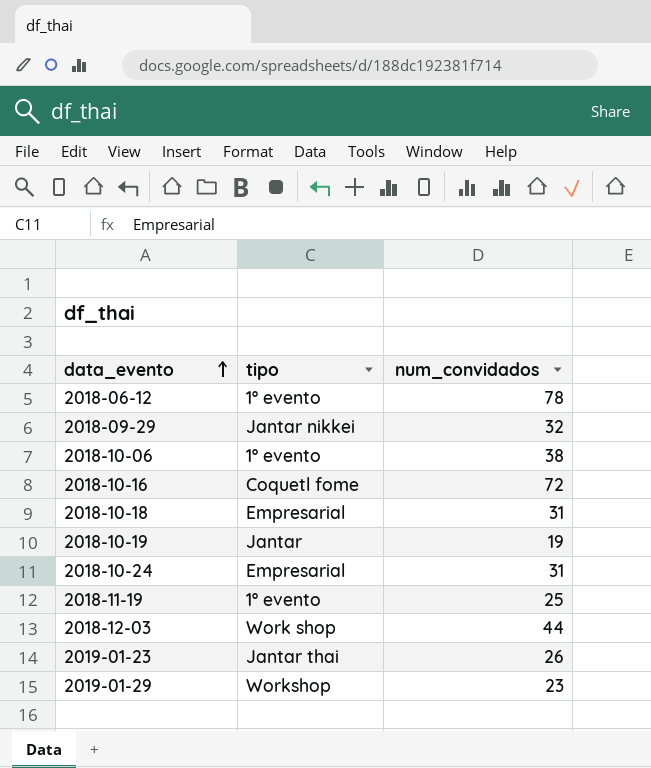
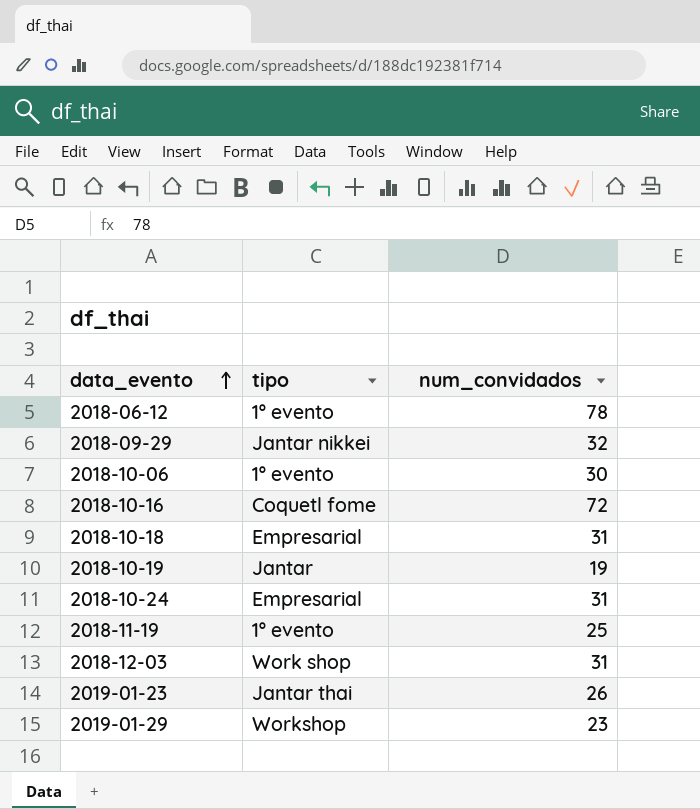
2018-10-06 | num_convidados: 38 -> 30
2018-12-03 | num_convidados: 44 -> 31

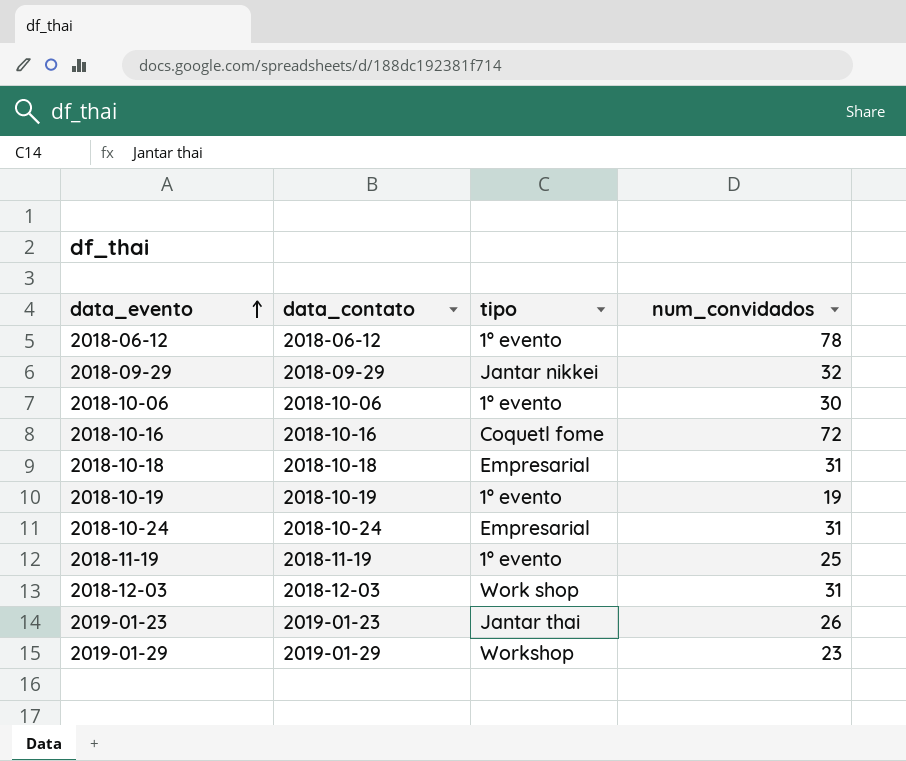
column data_contato | position: none -> 2
2018-10-19 | tipo: Jantar -> 1º evento

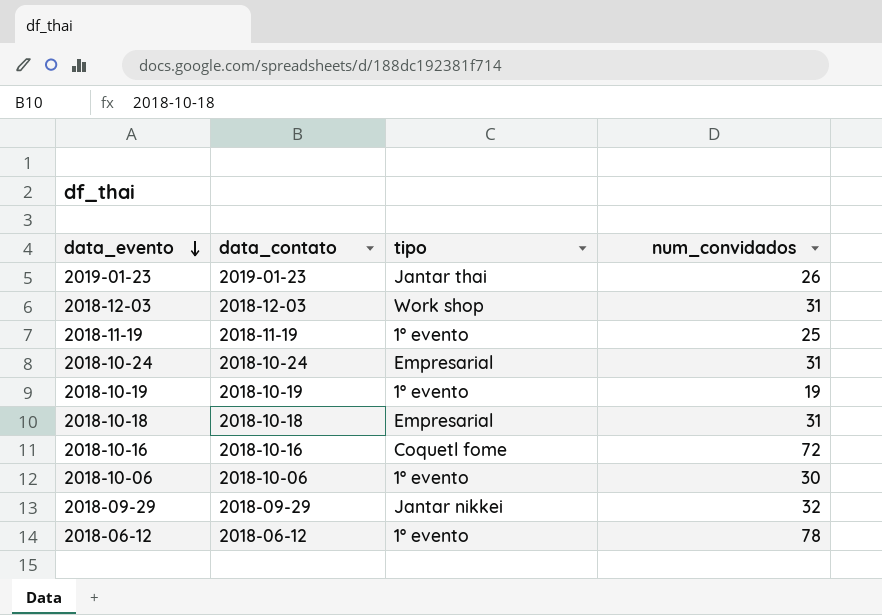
row order: data_evento ascending -> data_evento descending
row 2019-01-29: 2019-01-29 | Workshop | 23 -> none

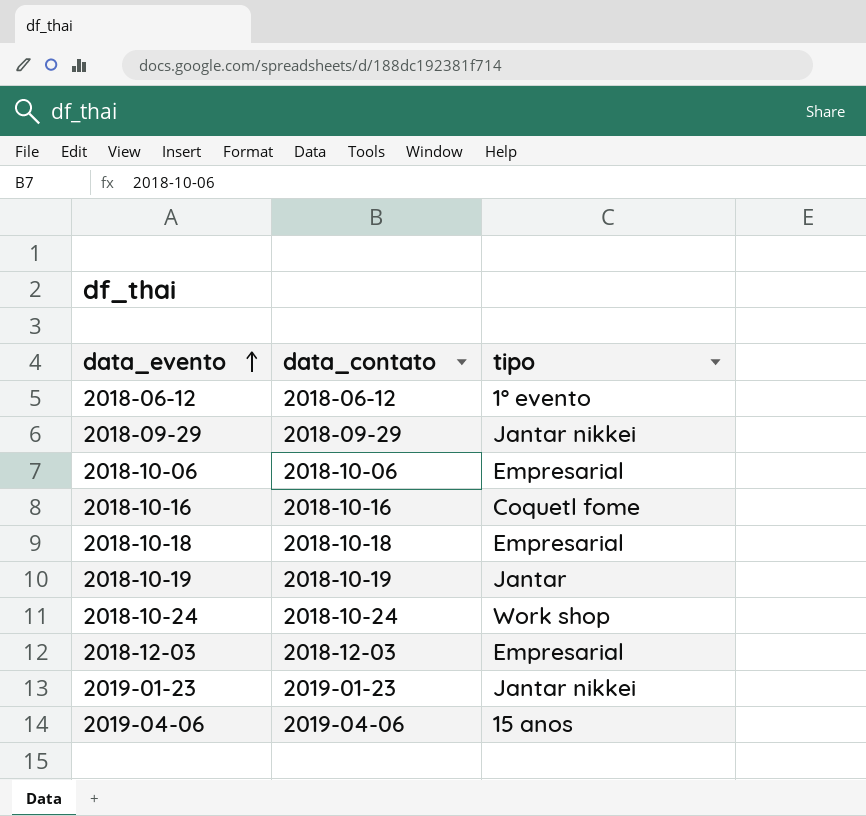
row order: data_evento descending -> data_evento ascending
column num_convidados | position: 4 -> none
row 2018-11-19: 2018-11-19 | 1º evento | 25 -> none
2018-10-06 | tipo: 1º evento -> Empresarial
2018-10-19 | tipo: 1º evento -> Jantar
2018-10-24 | tipo: Empresarial -> Work shop
2018-12-03 | tipo: Work shop -> Empresarial
2019-01-23 | tipo: Jantar thai -> Jantar nikkei
row 2019-04-06: none -> 2019-04-06 | 15 anos

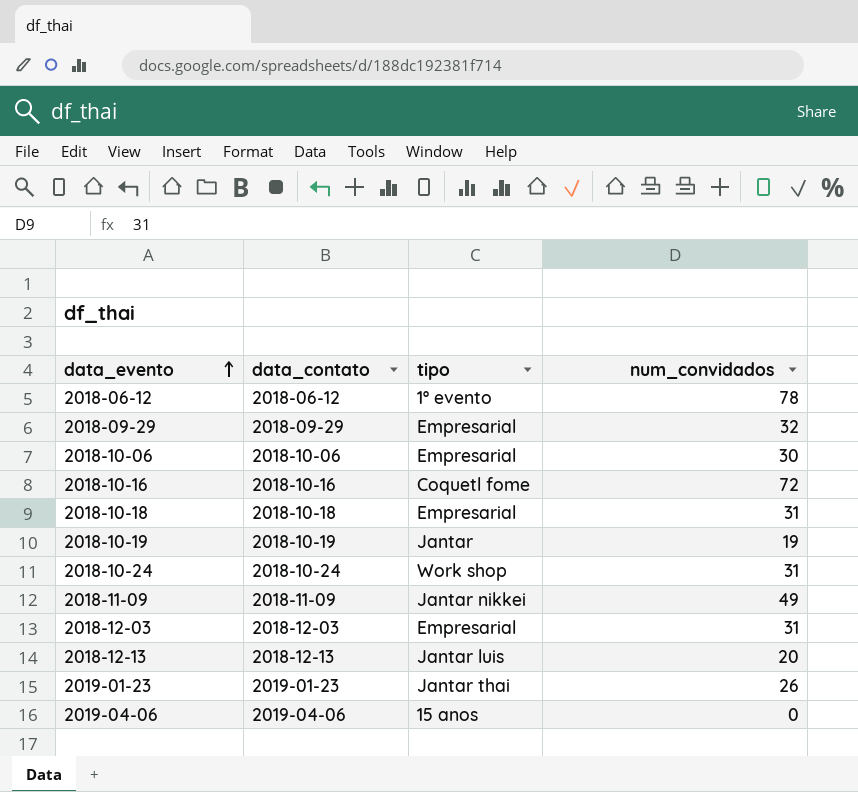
column num_convidados | position: none -> 4
2018-09-29 | tipo: Jantar nikkei -> Empresarial
row 2018-11-09: none -> 2018-11-09 | Jantar nikkei | 49
row 2018-12-13: none -> 2018-12-13 | Jantar luis | 20
2019-01-23 | tipo: Jantar nikkei -> Jantar thai

